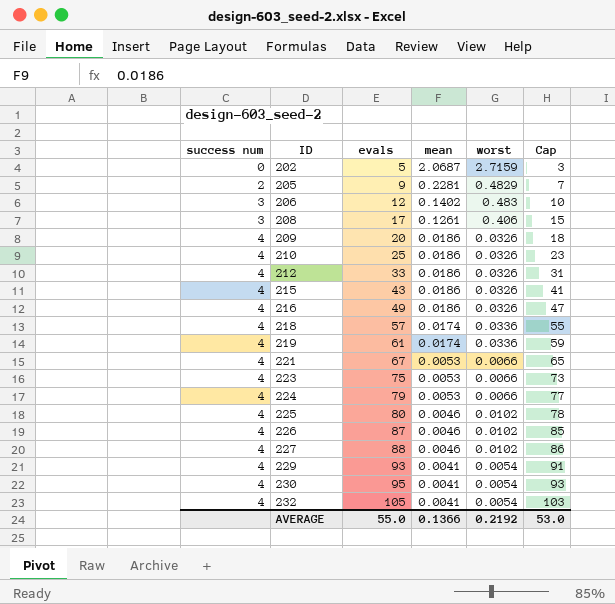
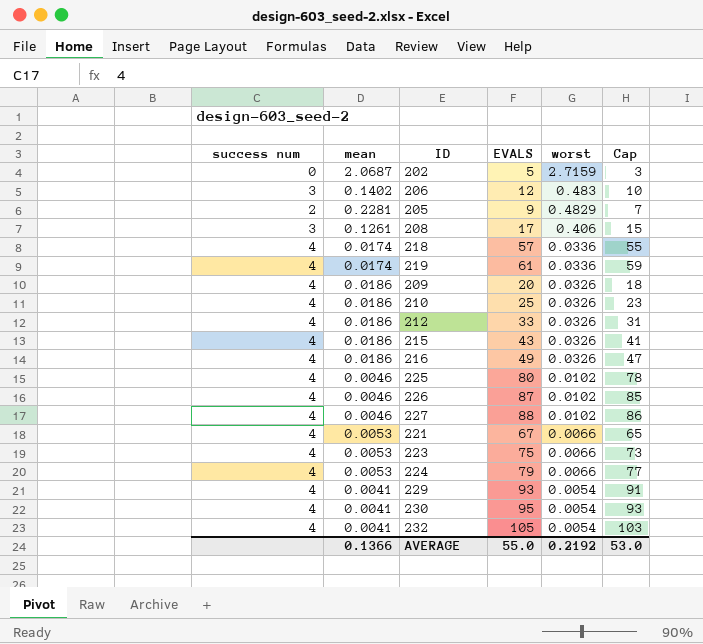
row order: success num ascending -> worst descending
column mean | position: 4 -> 2
column name: evals -> EVALS

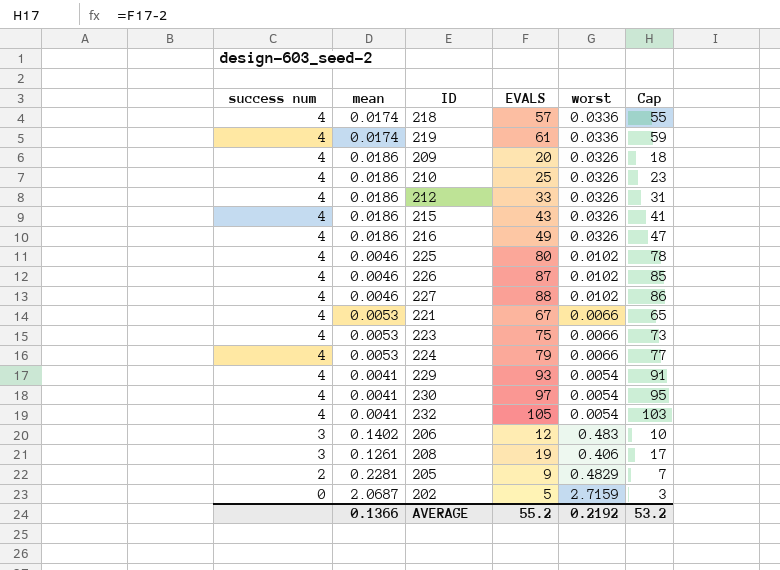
row order: worst descending -> success num descending
230 | EVALS: 95 -> 97
230 | Cap: 93 -> 95
208 | EVALS: 17 -> 19
208 | Cap: 15 -> 17
AVERAGE | EVALS: 55.0 -> 55.2
AVERAGE | Cap: 53.0 -> 53.2

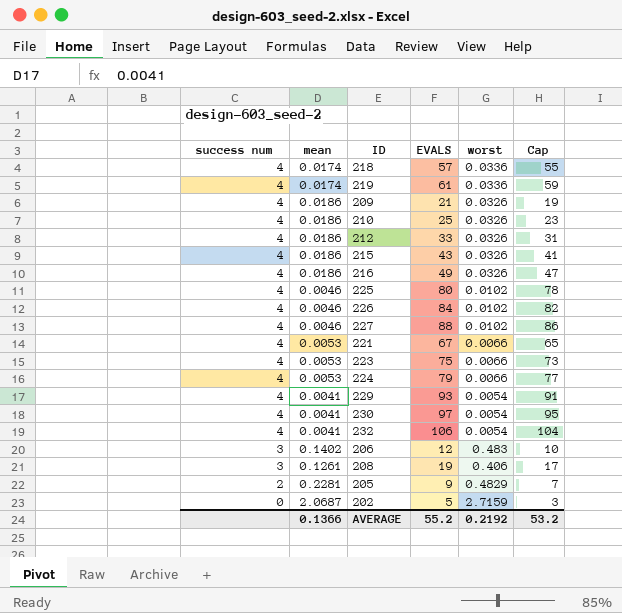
209 | EVALS: 20 -> 21
209 | Cap: 18 -> 19
226 | EVALS: 87 -> 84
226 | Cap: 85 -> 82
232 | EVALS: 105 -> 106
232 | Cap: 103 -> 104

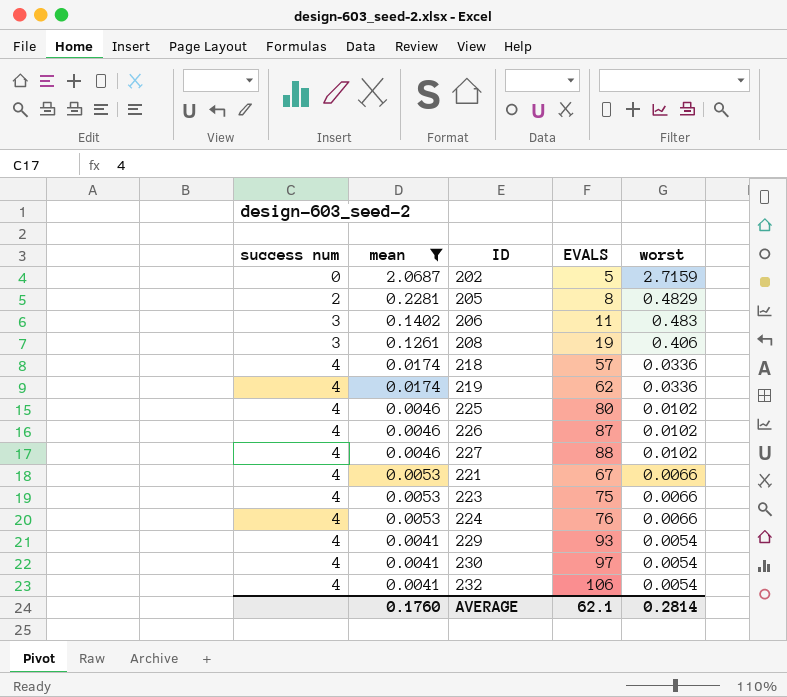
filter: none -> mean != 0.0186
row order: success num descending -> success num ascending
column Cap | formula: [EVALS] - 2 -> none
205 | EVALS: 9 -> 8
206 | EVALS: 12 -> 11
219 | EVALS: 61 -> 62
226 | EVALS: 84 -> 87
224 | EVALS: 79 -> 76
AVERAGE | mean: 0.1366 -> 0.1760
AVERAGE | EVALS: 55.2 -> 62.1
AVERAGE | worst: 0.2192 -> 0.2814

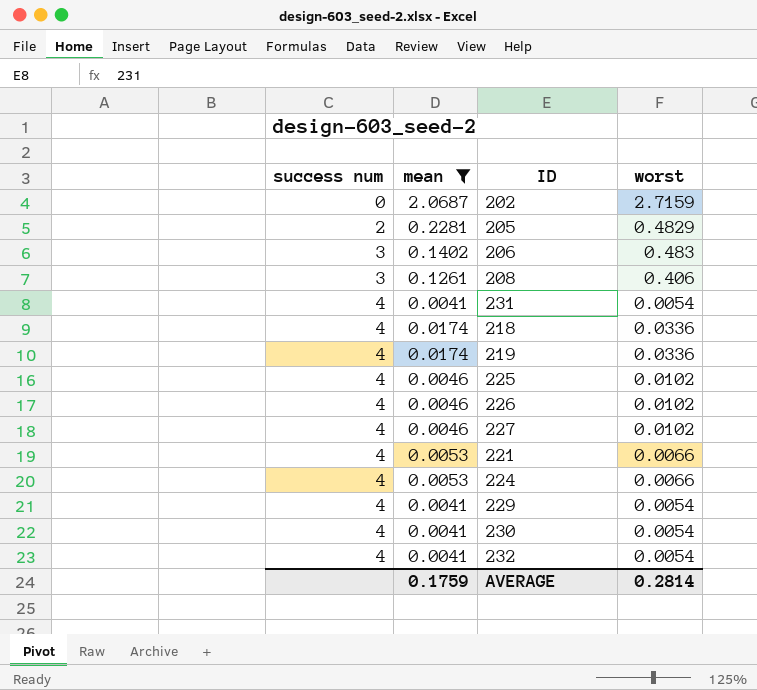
column EVALS | position: 4 -> none
row 223: 4 | 0.0053 | 75 | 0.0066 -> none
row 231: none -> 4 | 0.0041 | 0.0054
AVERAGE | mean: 0.1760 -> 0.1759

